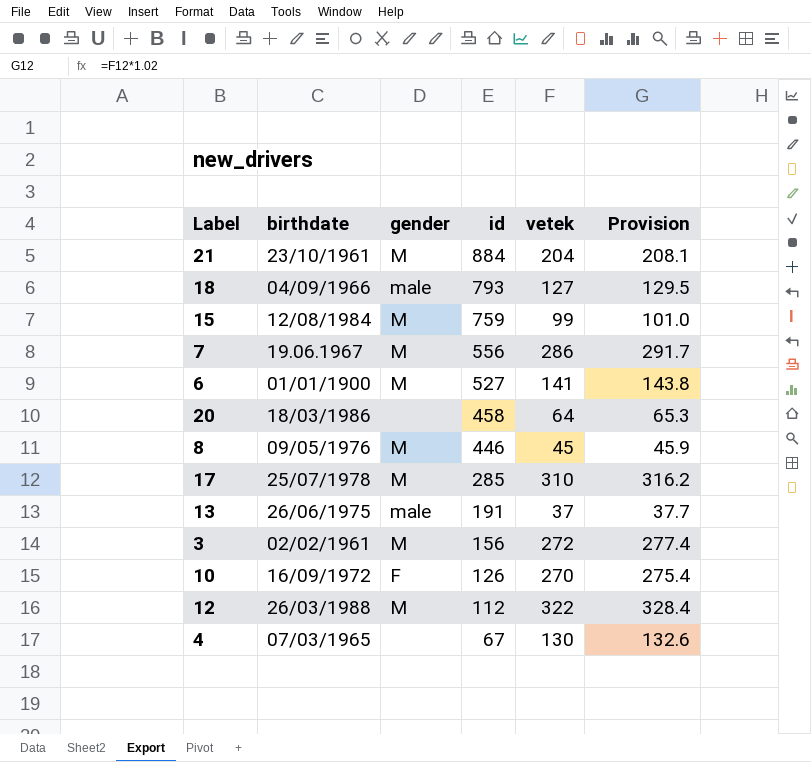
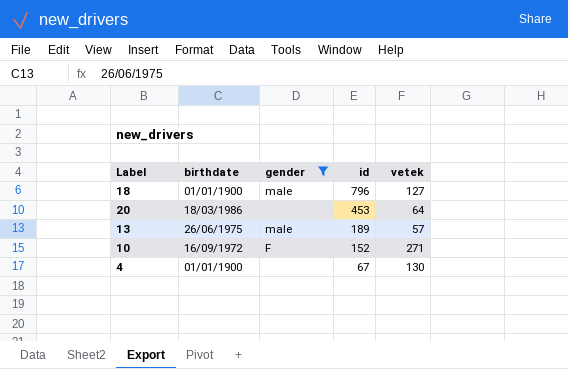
filter: none -> gender != M
column Provision | formula: [vetek] * 1.02 -> none
18 | birthdate: 04/09/1966 -> 01/01/1900
18 | id: 793 -> 796
20 | id: 458 -> 453
13 | id: 191 -> 189
13 | vetek: 37 -> 57
10 | id: 126 -> 152
10 | vetek: 270 -> 271
4 | birthdate: 07/03/1965 -> 01/01/1900

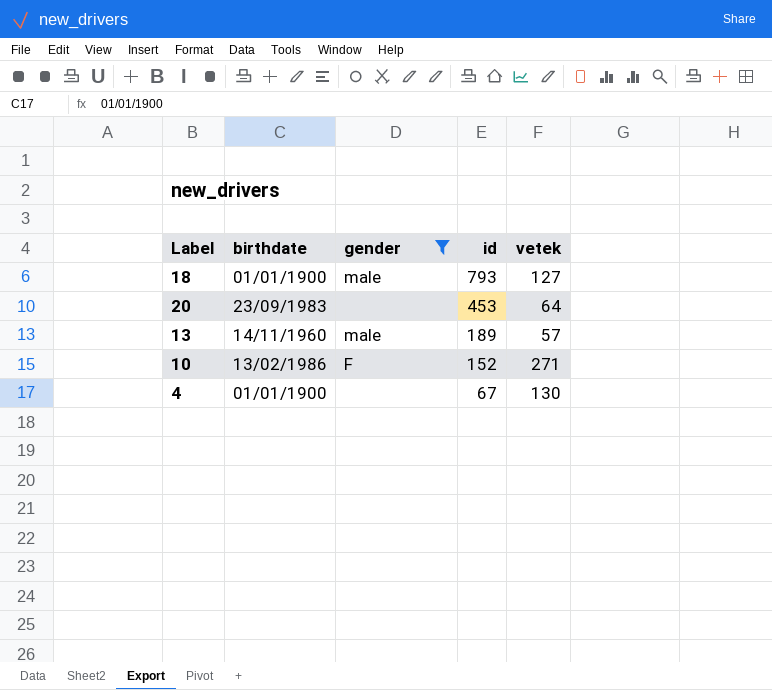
18 | id: 796 -> 793
20 | birthdate: 18/03/1986 -> 23/09/1983
13 | birthdate: 26/06/1975 -> 14/11/1960
10 | birthdate: 16/09/1972 -> 13/02/1986

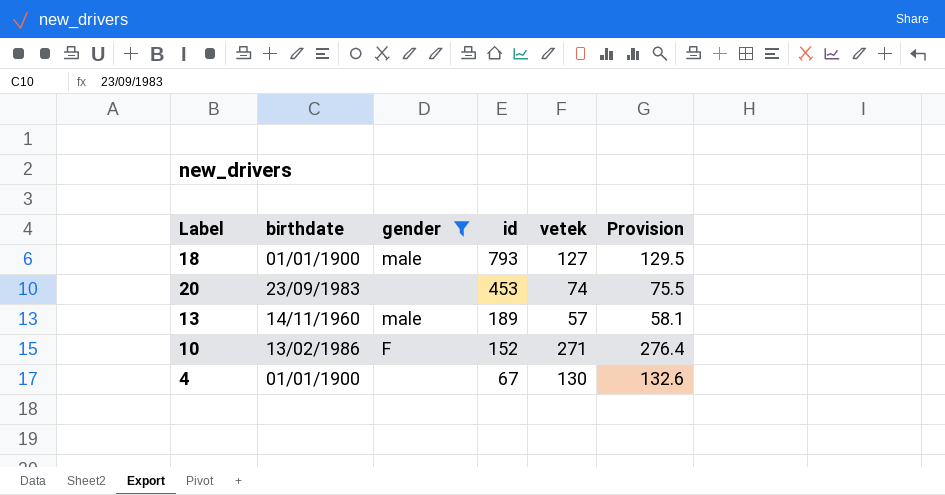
column Provision | formula: none -> [vetek] * 1.02
20 | vetek: 64 -> 74

